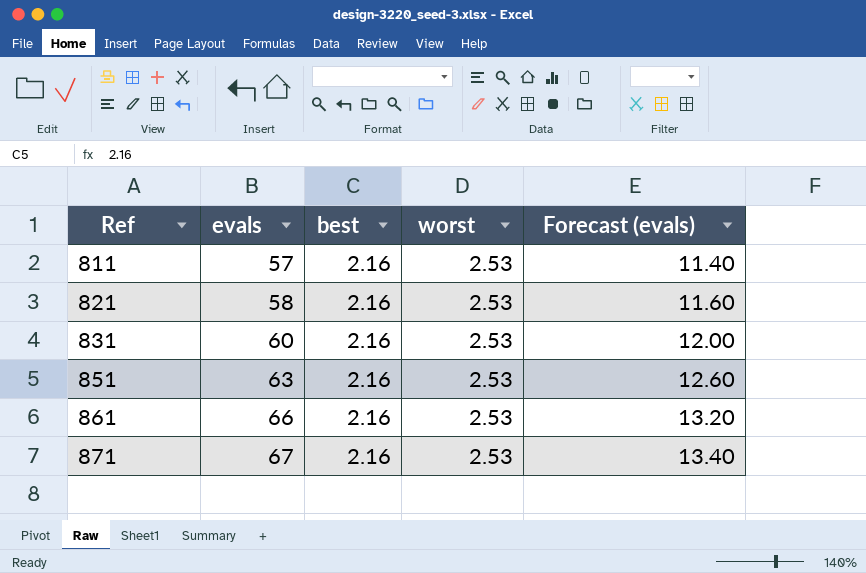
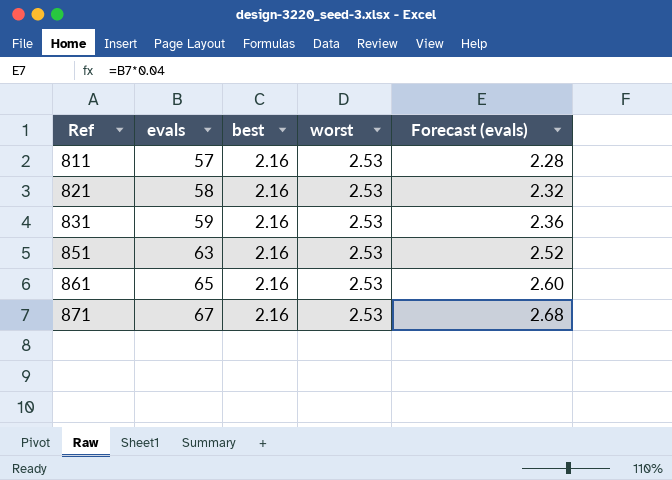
column Forecast (evals) | formula: [evals] * 0.2 -> [evals] * 0.04
831 | evals: 60 -> 59
861 | evals: 66 -> 65

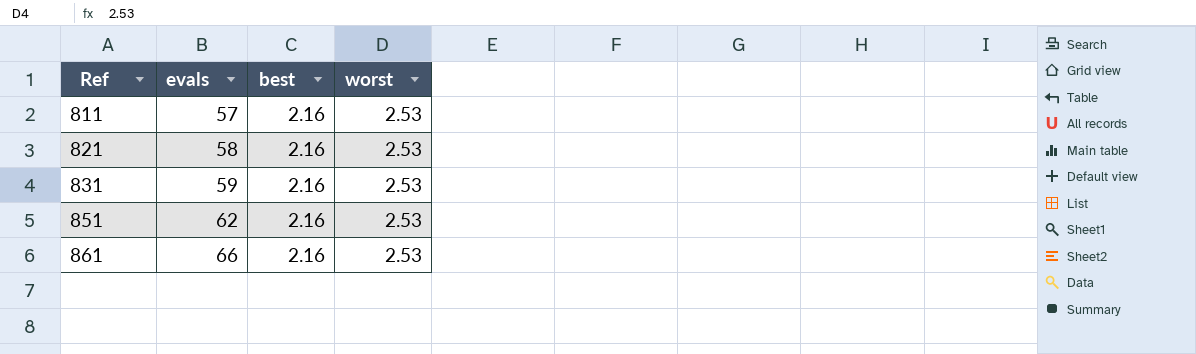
column Forecast (evals) | formula: [evals] * 0.04 -> none
row 871: 67 | 2.16 | 2.53 | 2.68 -> none
851 | evals: 63 -> 62
861 | evals: 65 -> 66

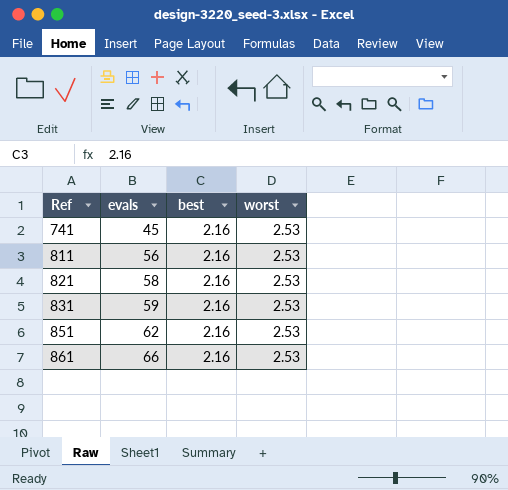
row 741: none -> 45 | 2.16 | 2.53
811 | evals: 57 -> 56

